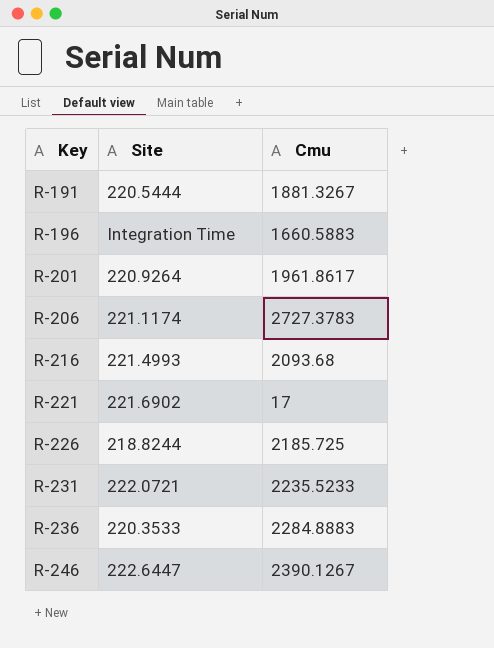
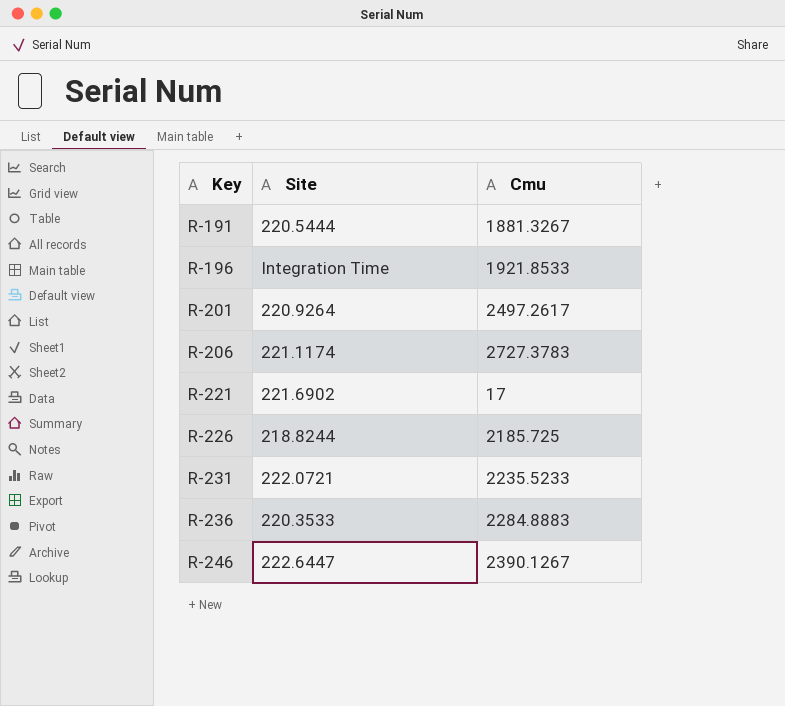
row R-216: 221.4993 | 2093.68 -> none
R-196 | Cmu: 1660.5883 -> 1921.8533
R-201 | Cmu: 1961.8617 -> 2497.2617

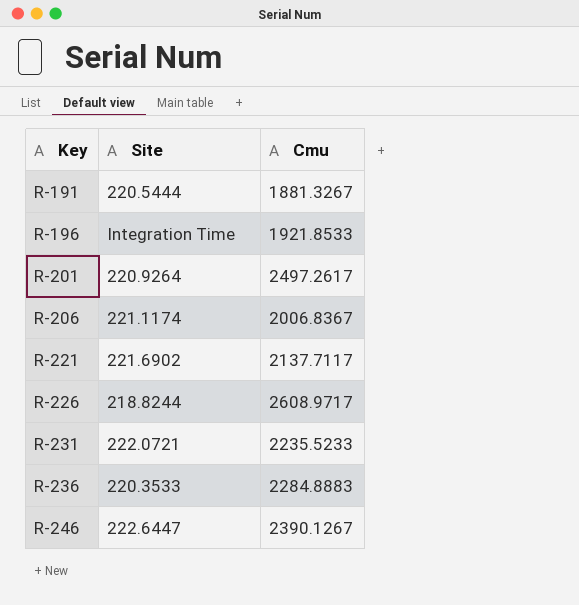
R-206 | Cmu: 2727.3783 -> 2006.8367
R-221 | Cmu: 17 -> 2137.7117
R-226 | Cmu: 2185.725 -> 2608.9717

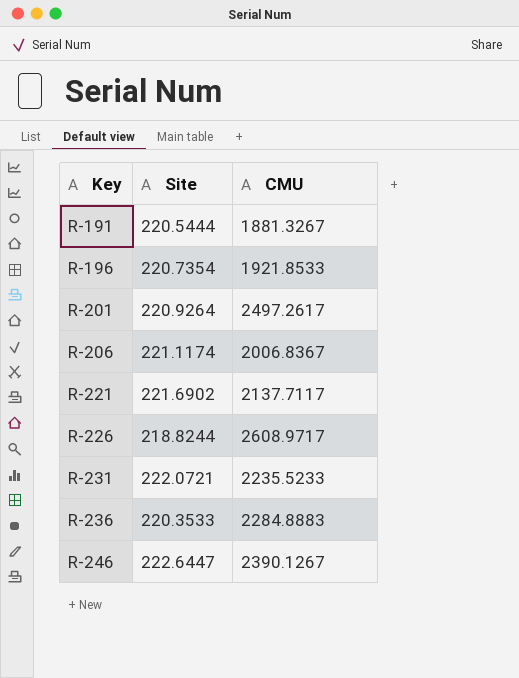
column name: Cmu -> CMU
R-196 | Site: Integration Time -> 220.7354

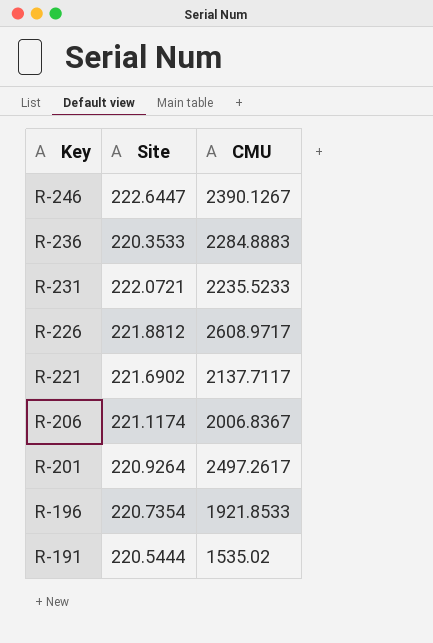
row order: Key ascending -> Key descending
R-226 | Site: 218.8244 -> 221.8812
R-191 | CMU: 1881.3267 -> 1535.02

